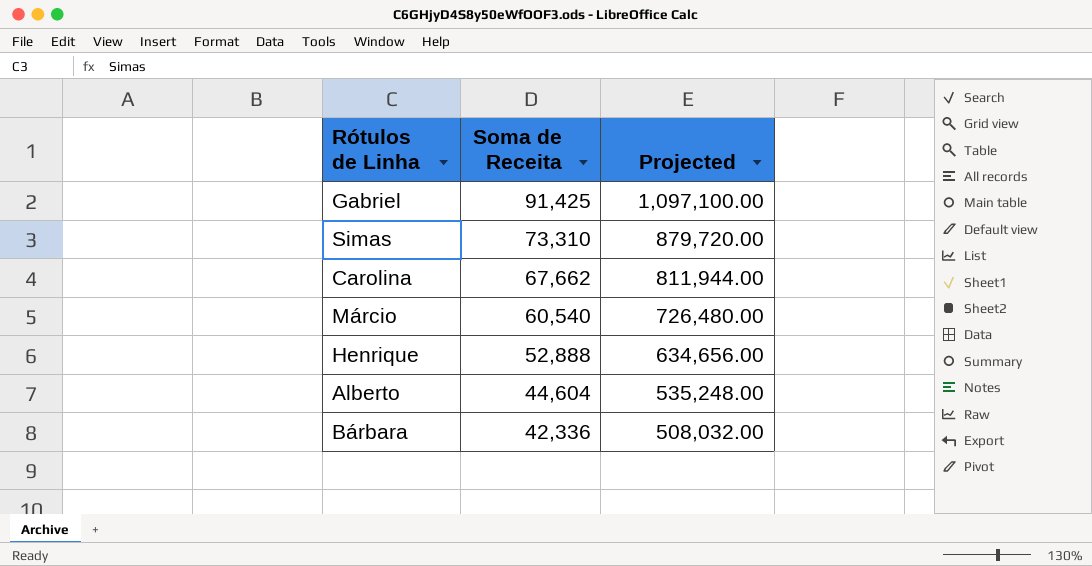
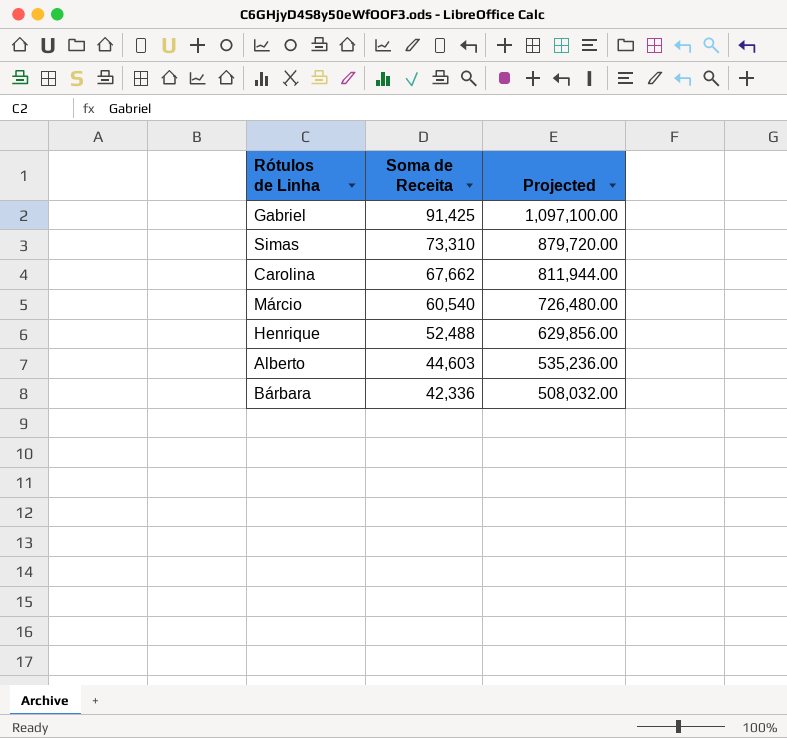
Henrique | Soma de Receita: 52,888 -> 52,488
Henrique | Projected: 634,656.00 -> 629,856.00
Alberto | Soma de Receita: 44,604 -> 44,603
Alberto | Projected: 535,248.00 -> 535,236.00

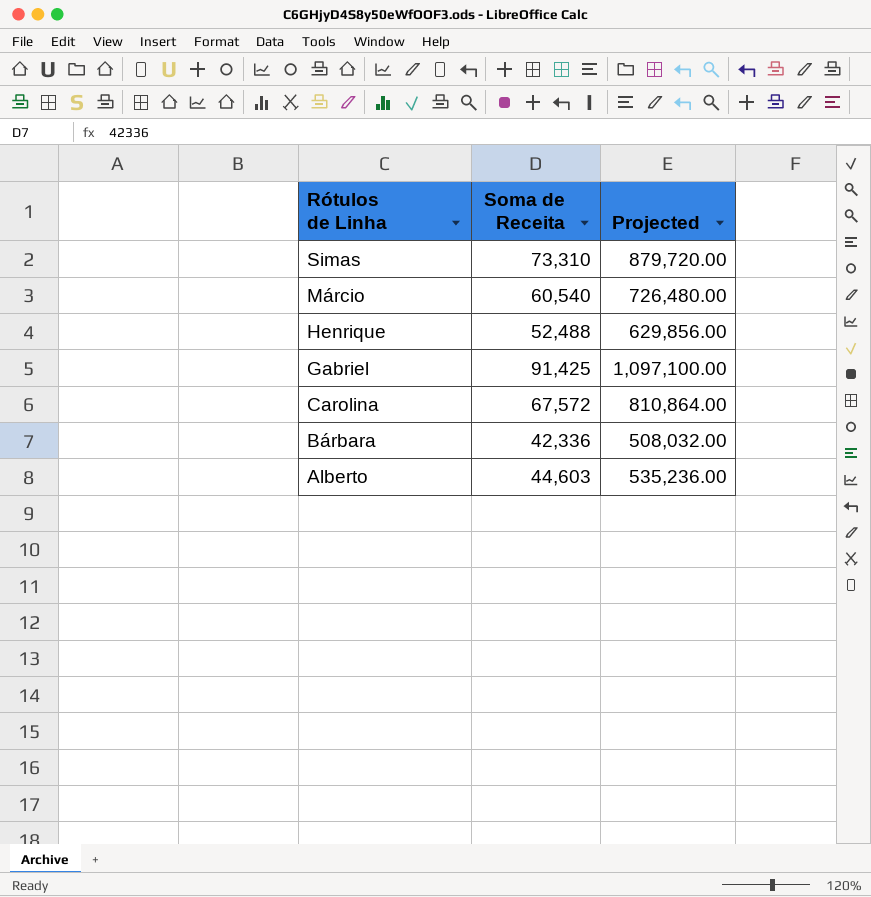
row order: Soma de Receita descending -> Rótulos de Linha descending
Carolina | Soma de Receita: 67,662 -> 67,572
Carolina | Projected: 811,944.00 -> 810,864.00

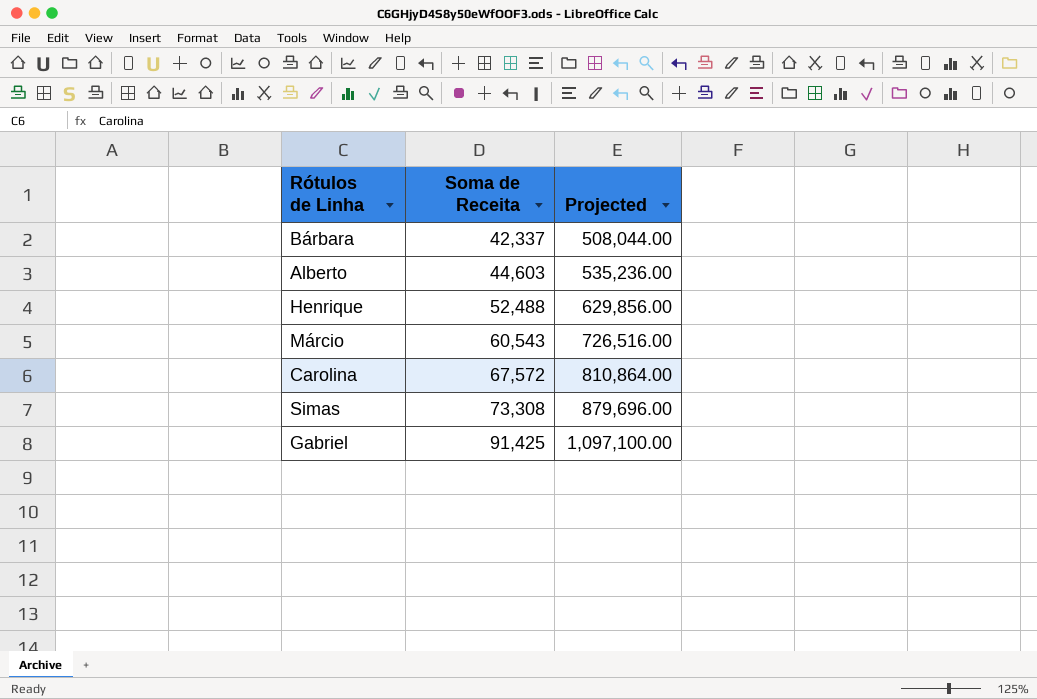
row order: Rótulos de Linha descending -> Soma de Receita ascending
Bárbara | Soma de Receita: 42,336 -> 42,337
Bárbara | Projected: 508,032.00 -> 508,044.00
Márcio | Soma de Receita: 60,540 -> 60,543
Márcio | Projected: 726,480.00 -> 726,516.00
Simas | Soma de Receita: 73,310 -> 73,308
Simas | Projected: 879,720.00 -> 879,696.00

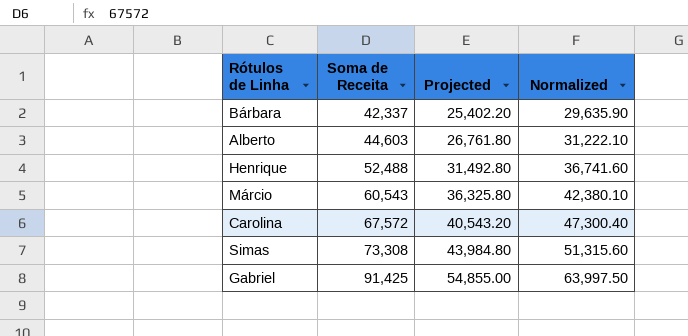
column Projected | formula: [Soma de Receita] * 12 -> [Soma de Receita] * 0.6
column Normalized | formula: none -> [Soma de Receita] * 0.7

